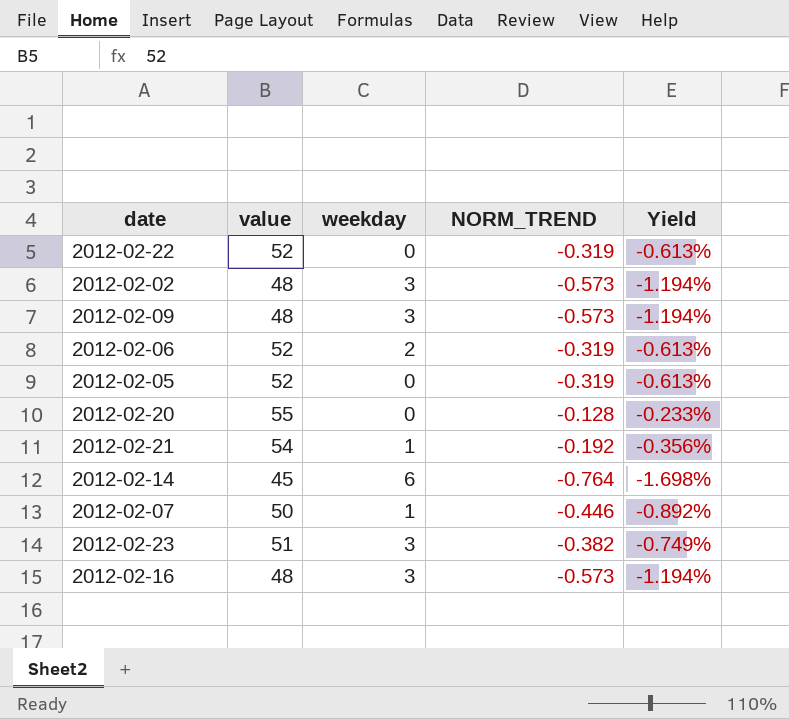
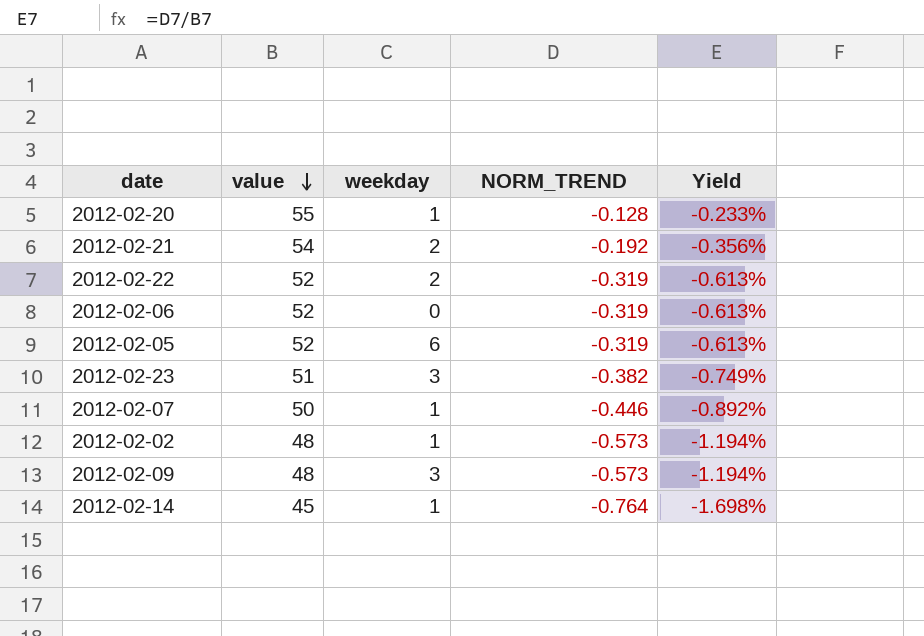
row order: none -> value descending
row 2012-02-16: 48 | 3 | -0.573 | -1.194% -> none
2012-02-20 | weekday: 0 -> 1
2012-02-21 | weekday: 1 -> 2
2012-02-22 | weekday: 0 -> 2
2012-02-06 | weekday: 2 -> 0
2012-02-05 | weekday: 0 -> 6
2012-02-02 | weekday: 3 -> 1
2012-02-14 | weekday: 6 -> 1

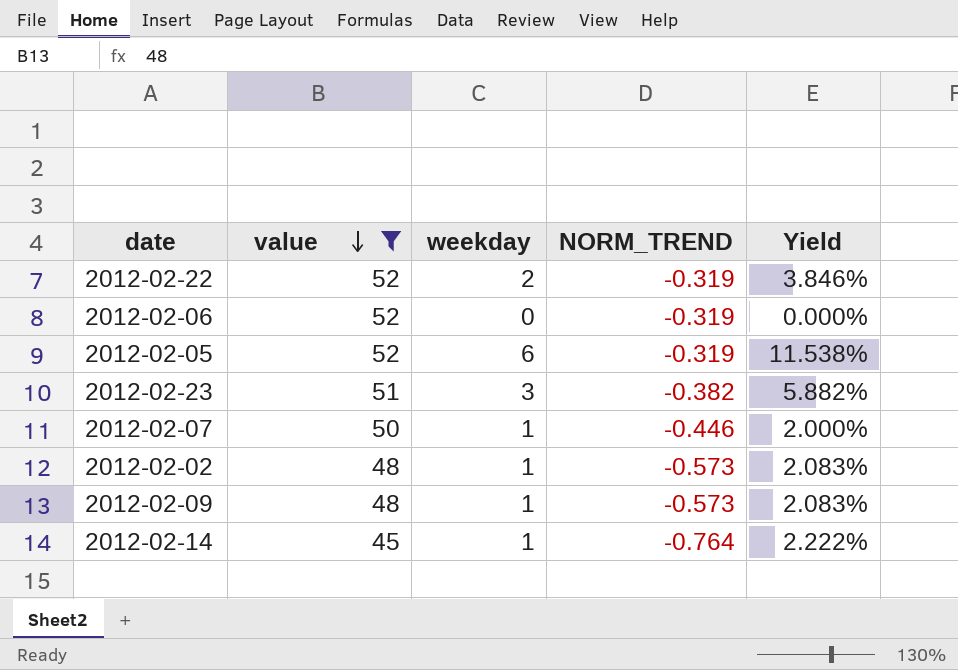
filter: none -> value <= 52
column Yield | formula: [NORM_TREND] / [value] -> [weekday] / [value]
2012-02-09 | weekday: 3 -> 1

